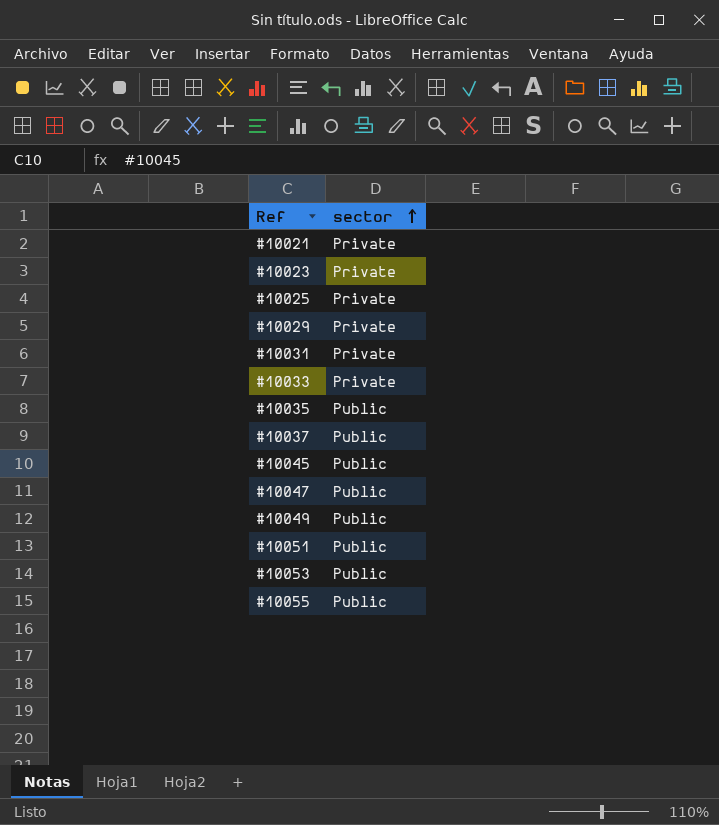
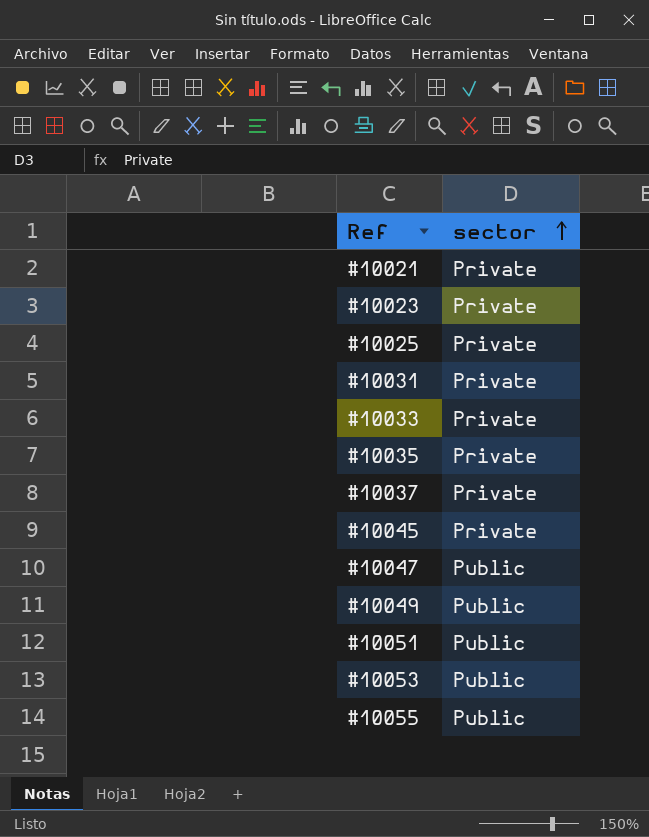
row #10029: Private -> none
#10035 | sector: Public -> Private
#10037 | sector: Public -> Private
#10045 | sector: Public -> Private

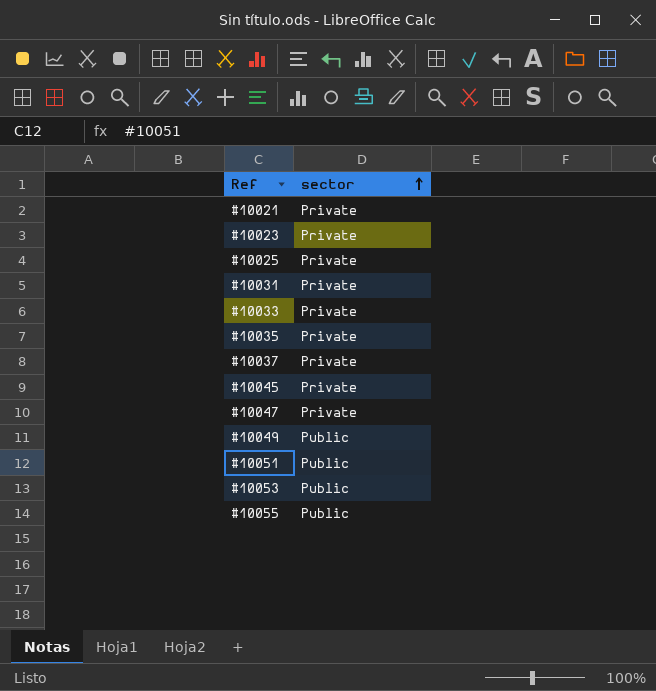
#10047 | sector: Public -> Private

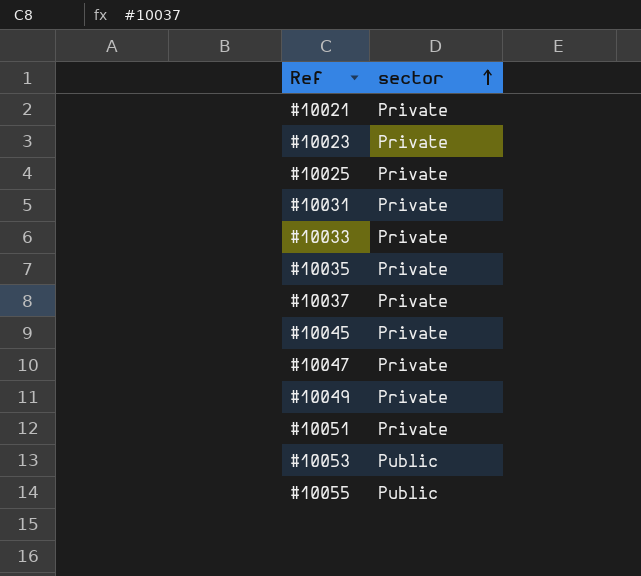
#10049 | sector: Public -> Private
#10051 | sector: Public -> Private

